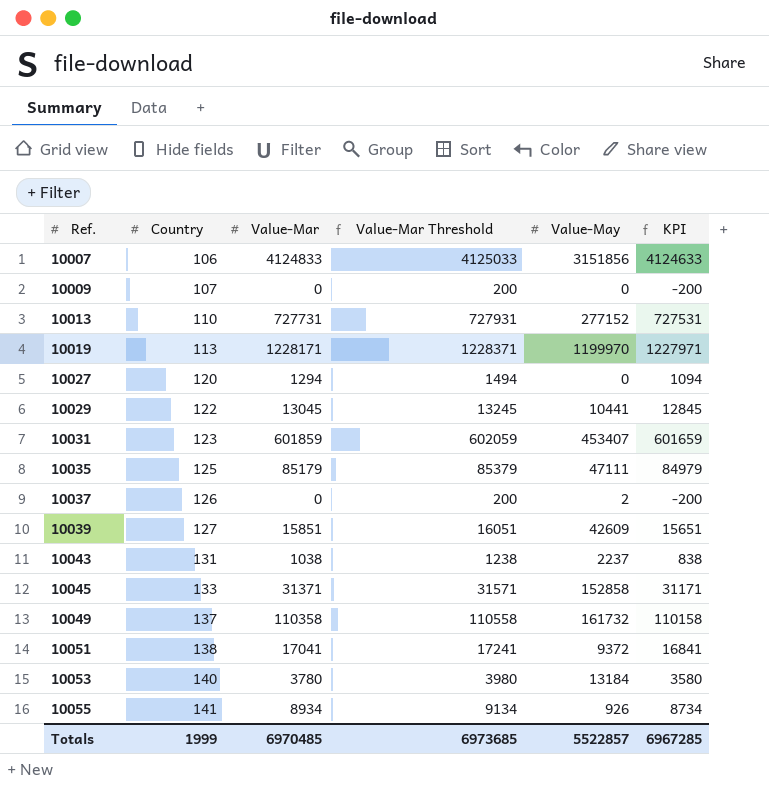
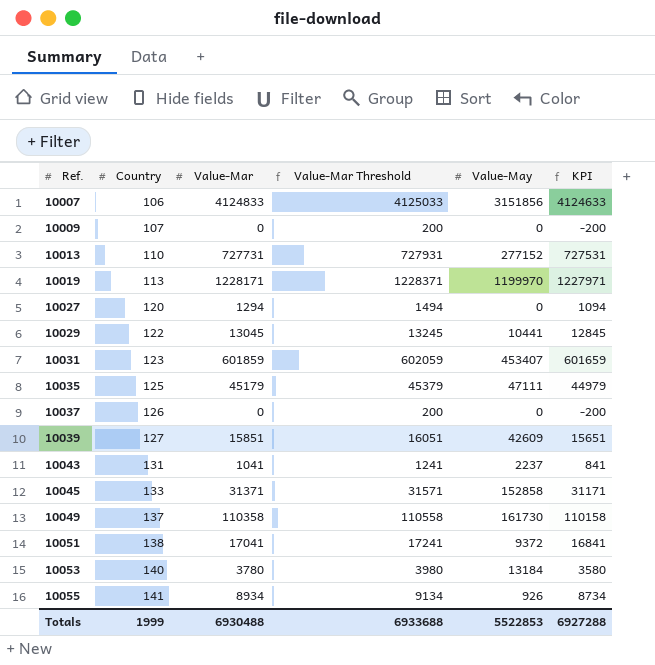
10035 | Value-Mar: 85179 -> 45179
10035 | Value-Mar Threshold: 85379 -> 45379
10035 | KPI: 84979 -> 44979
10037 | Value-May: 2 -> 0
10043 | Value-Mar: 1038 -> 1041
10043 | Value-Mar Threshold: 1238 -> 1241
10043 | KPI: 838 -> 841
10049 | Value-May: 161732 -> 161730
Totals | Value-Mar: 6970485 -> 6930488
Totals | Value-Mar Threshold: 6973685 -> 6933688
Totals | Value-May: 5522857 -> 5522853
Totals | KPI: 6967285 -> 6927288

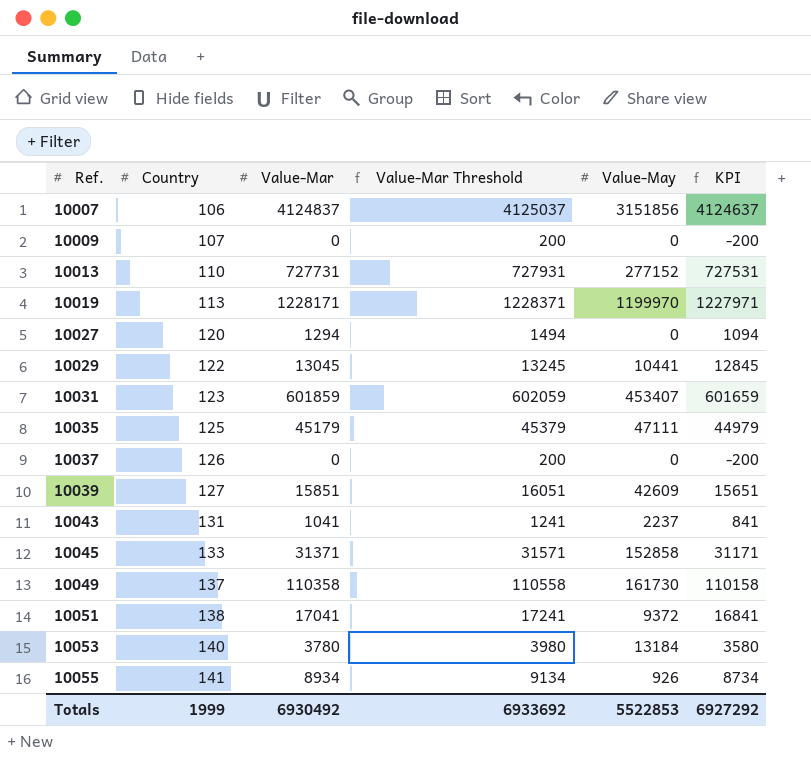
10007 | Value-Mar: 4124833 -> 4124837
10007 | Value-Mar Threshold: 4125033 -> 4125037
10007 | KPI: 4124633 -> 4124637
Totals | Value-Mar: 6930488 -> 6930492
Totals | Value-Mar Threshold: 6933688 -> 6933692
Totals | KPI: 6927288 -> 6927292

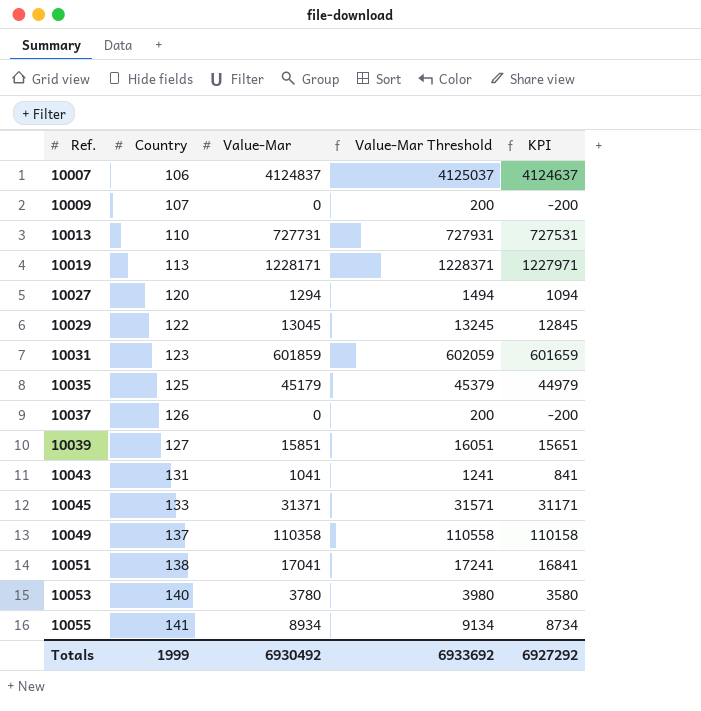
column Value-May | position: 5 -> none

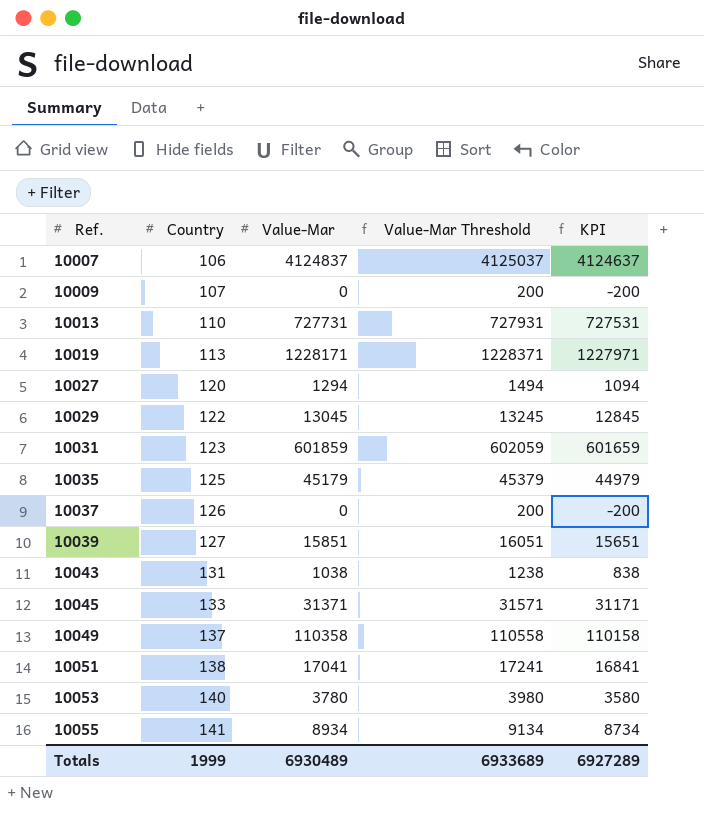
10043 | Value-Mar: 1041 -> 1038
10043 | Value-Mar Threshold: 1241 -> 1238
10043 | KPI: 841 -> 838
Totals | Value-Mar: 6930492 -> 6930489
Totals | Value-Mar Threshold: 6933692 -> 6933689
Totals | KPI: 6927292 -> 6927289

